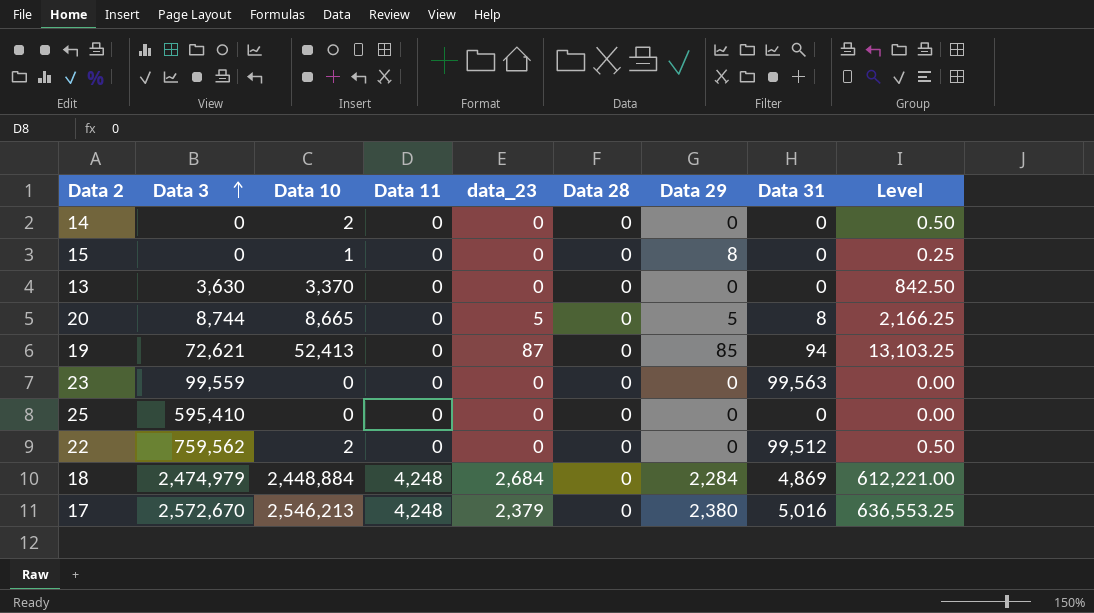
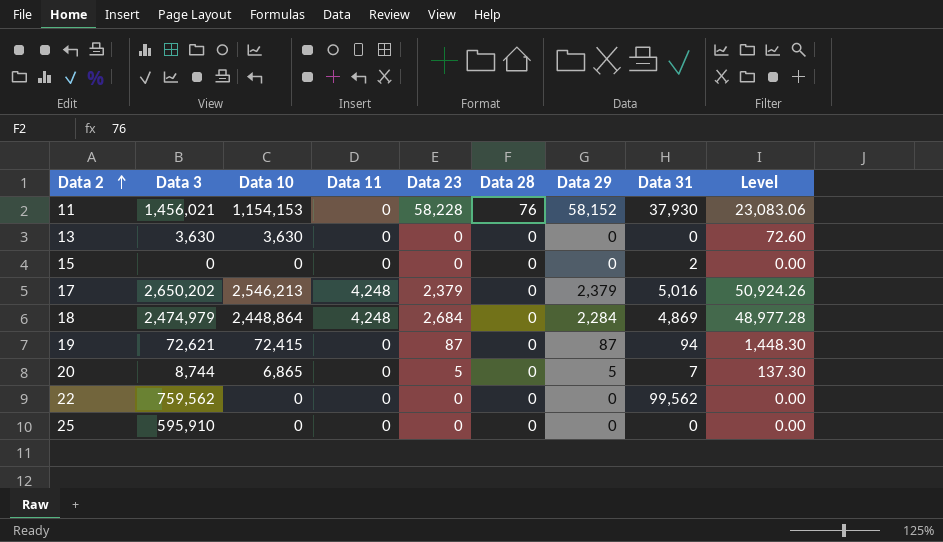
row order: Data 3 ascending -> Data 2 ascending
column name: data_23 -> Data 23
column Level | formula: [Data 10] * 0.25 -> [Data 10] * 0.02
row 14: 0 | 2 | 0 | 0 | 0 | 0 | 0 | 0.50 -> none
row 23: 99,559 | 0 | 0 | 0 | 0 | 0 | 99,563 | 0.00 -> none
row 11: none -> 1,456,021 | 1,154,153 | 0 | 58,228 | 76 | 58,152 | 37,930 | 23,083.06
13 | Data 10: 3,370 -> 3,630
15 | Data 10: 1 -> 0
15 | Data 29: 8 -> 0
15 | Data 31: 0 -> 2
17 | Data 3: 2,572,670 -> 2,650,202
17 | Data 29: 2,380 -> 2,379
18 | Data 10: 2,448,884 -> 2,448,864
19 | Data 10: 52,413 -> 72,415
19 | Data 29: 85 -> 87
20 | Data 10: 8,665 -> 6,865
20 | Data 31: 8 -> 7
22 | Data 10: 2 -> 0
22 | Data 31: 99,512 -> 99,562
25 | Data 3: 595,410 -> 595,910

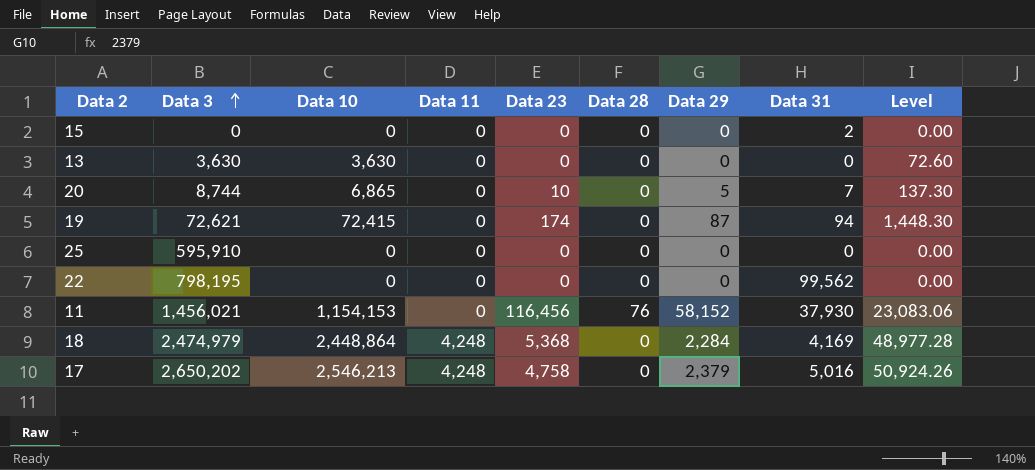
row order: Data 2 ascending -> Data 3 ascending
20 | Data 23: 5 -> 10
19 | Data 23: 87 -> 174
22 | Data 3: 759,562 -> 798,195
11 | Data 23: 58,228 -> 116,456
18 | Data 23: 2,684 -> 5,368
18 | Data 31: 4,869 -> 4,169
17 | Data 23: 2,379 -> 4,758

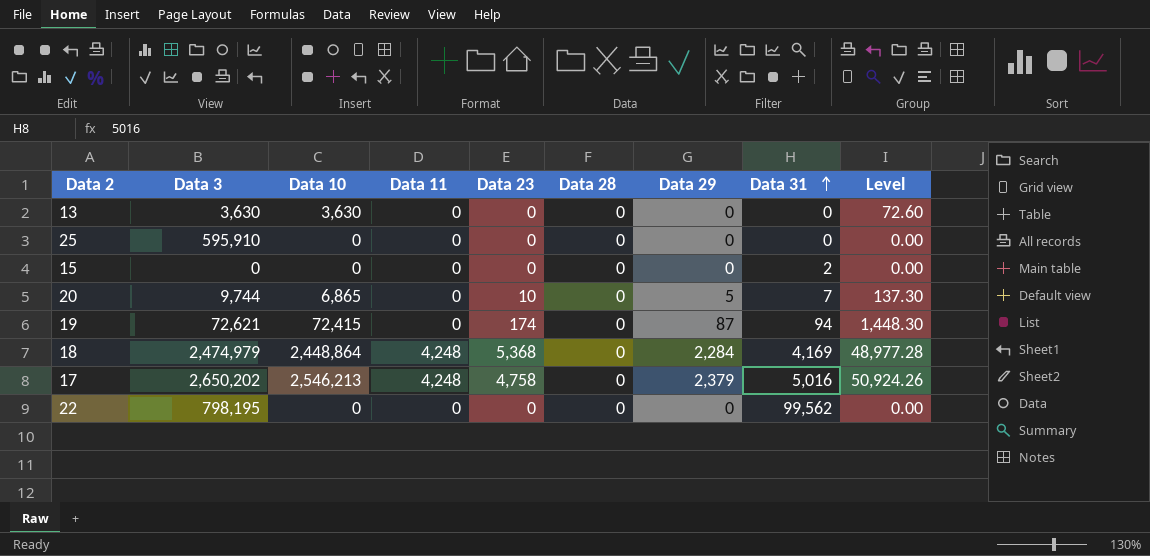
row order: Data 3 ascending -> Data 31 ascending
row 11: 1,456,021 | 1,154,153 | 0 | 116,456 | 76 | 58,152 | 37,930 | 23,083.06 -> none
20 | Data 3: 8,744 -> 9,744

